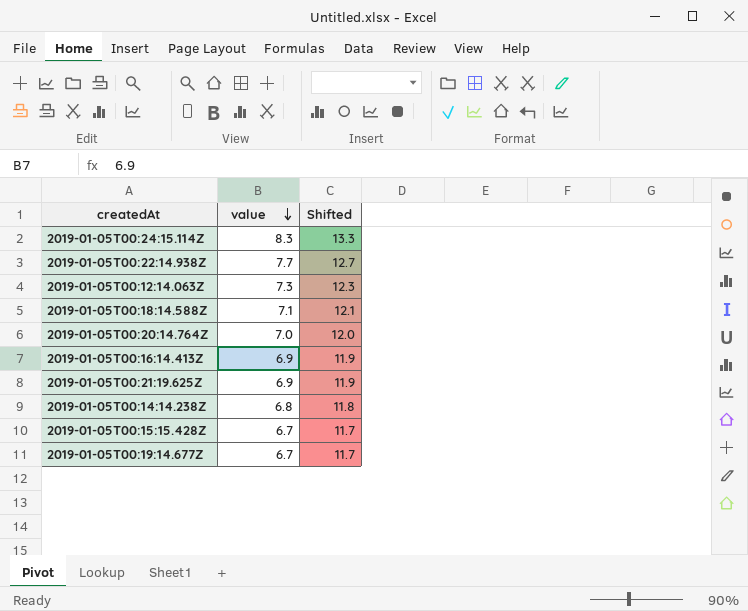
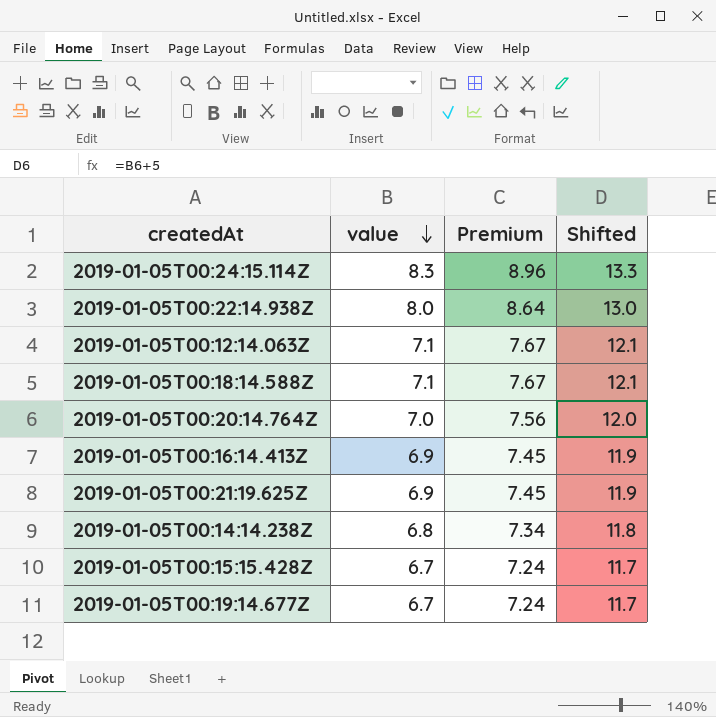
column Premium | formula: none -> [value] * 1.08
2019-01-05T00:22:14.938Z | value: 7.7 -> 8.0
2019-01-05T00:22:14.938Z | Shifted: 12.7 -> 13.0
2019-01-05T00:12:14.063Z | value: 7.3 -> 7.1
2019-01-05T00:12:14.063Z | Shifted: 12.3 -> 12.1

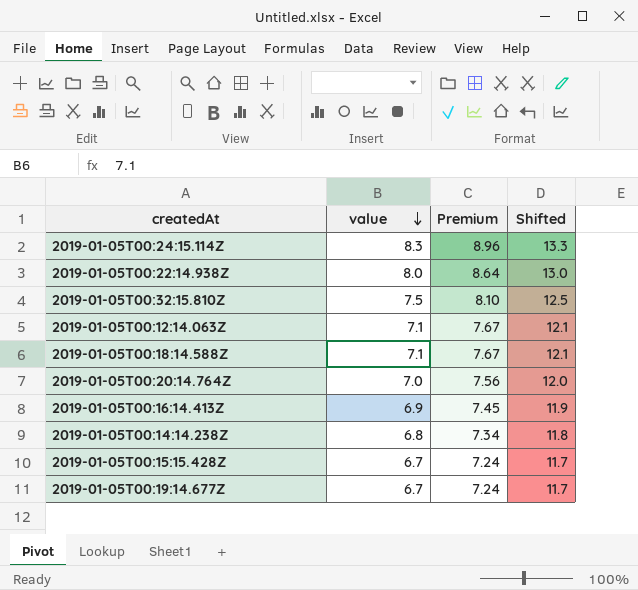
row 2019-01-05T00:21:19.625Z: 6.9 | 7.45 | 11.9 -> none
row 2019-01-05T00:32:15.810Z: none -> 7.5 | 8.10 | 12.5

